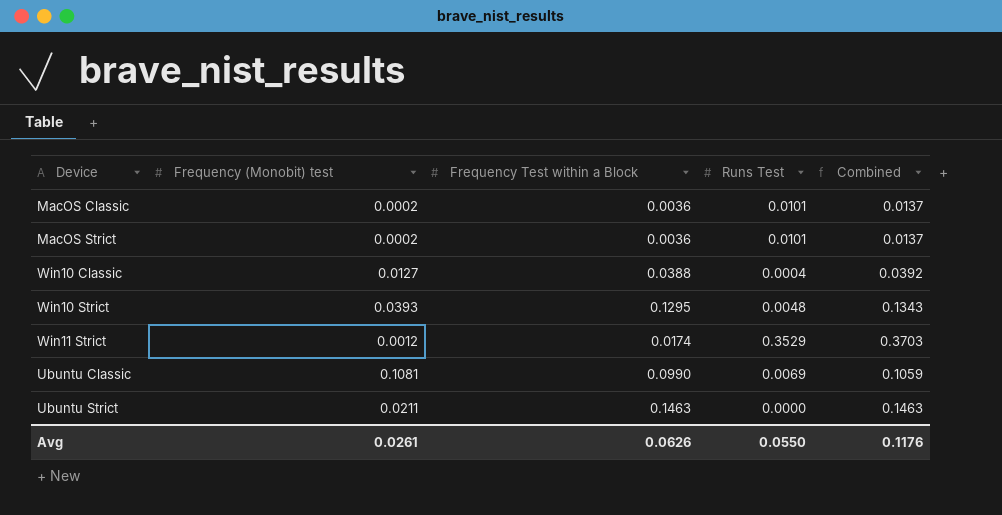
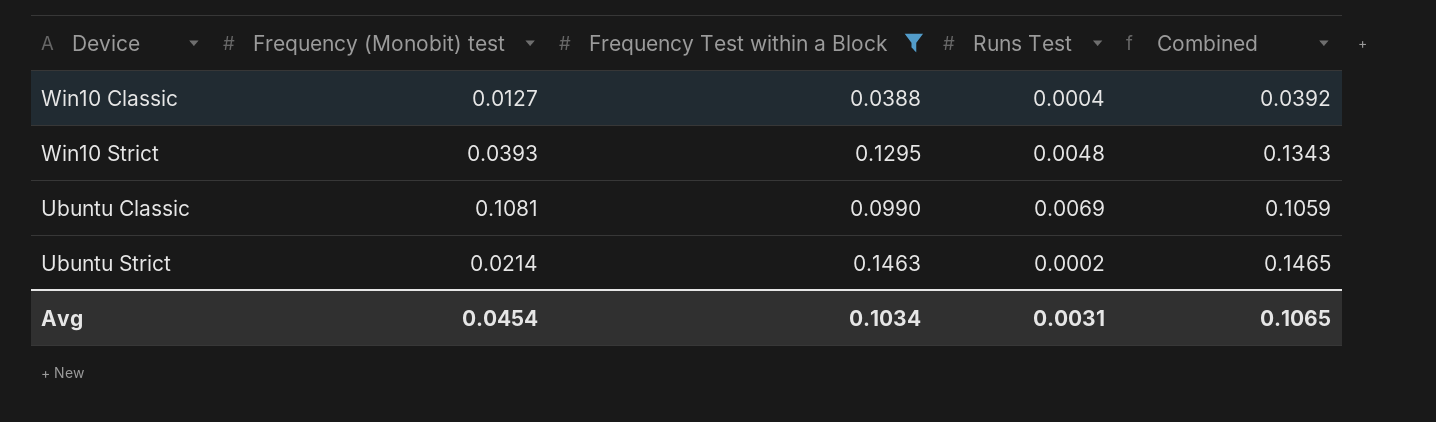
filter: none -> Frequency Test within a Block >= 0.0388
Ubuntu Strict | Frequency (Monobit) test: 0.0211 -> 0.0214
Ubuntu Strict | Runs Test: 0.0000 -> 0.0002
Ubuntu Strict | Combined: 0.1463 -> 0.1465
Avg | Frequency (Monobit) test: 0.0261 -> 0.0454
Avg | Frequency Test within a Block: 0.0626 -> 0.1034
Avg | Runs Test: 0.0550 -> 0.0031
Avg | Combined: 0.1176 -> 0.1065

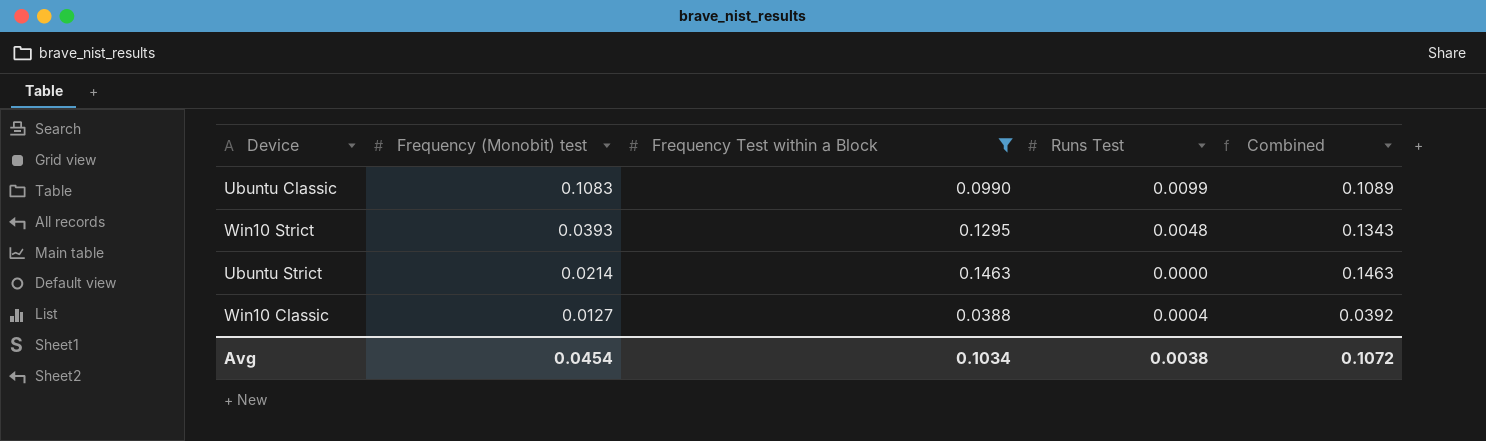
row order: none -> Frequency (Monobit) test descending
Ubuntu Classic | Frequency (Monobit) test: 0.1081 -> 0.1083
Ubuntu Classic | Runs Test: 0.0069 -> 0.0099
Ubuntu Classic | Combined: 0.1059 -> 0.1089
Ubuntu Strict | Runs Test: 0.0002 -> 0.0000
Ubuntu Strict | Combined: 0.1465 -> 0.1463
Avg | Runs Test: 0.0031 -> 0.0038
Avg | Combined: 0.1065 -> 0.1072

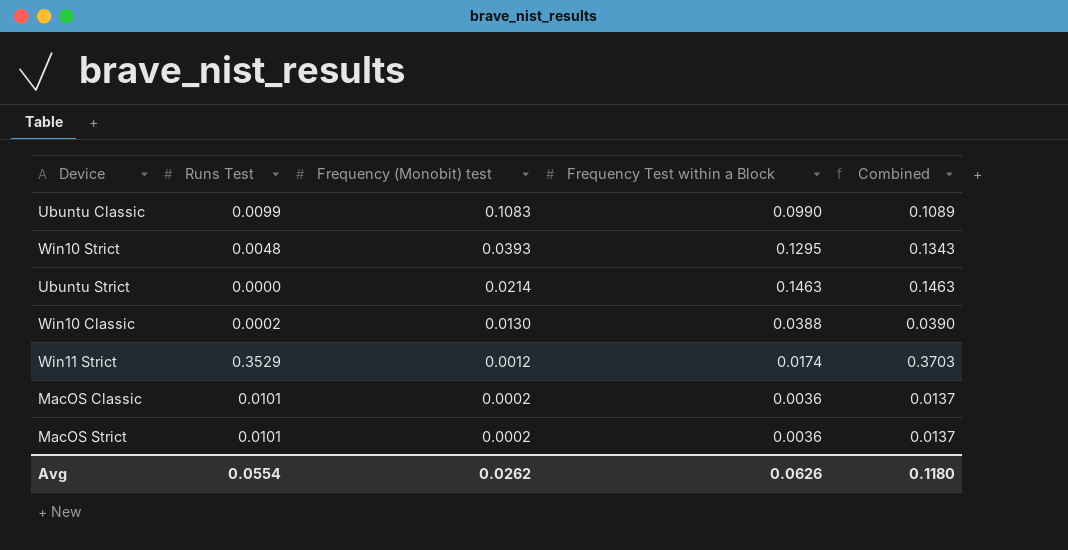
filter: Frequency Test within a Block >= 0.0388 -> none
column Runs Test | position: 4 -> 2
Win10 Classic | Runs Test: 0.0004 -> 0.0002
Win10 Classic | Frequency (Monobit) test: 0.0127 -> 0.0130
Win10 Classic | Combined: 0.0392 -> 0.0390
Avg | Runs Test: 0.0038 -> 0.0554
Avg | Frequency (Monobit) test: 0.0454 -> 0.0262
Avg | Frequency Test within a Block: 0.1034 -> 0.0626
Avg | Combined: 0.1072 -> 0.1180

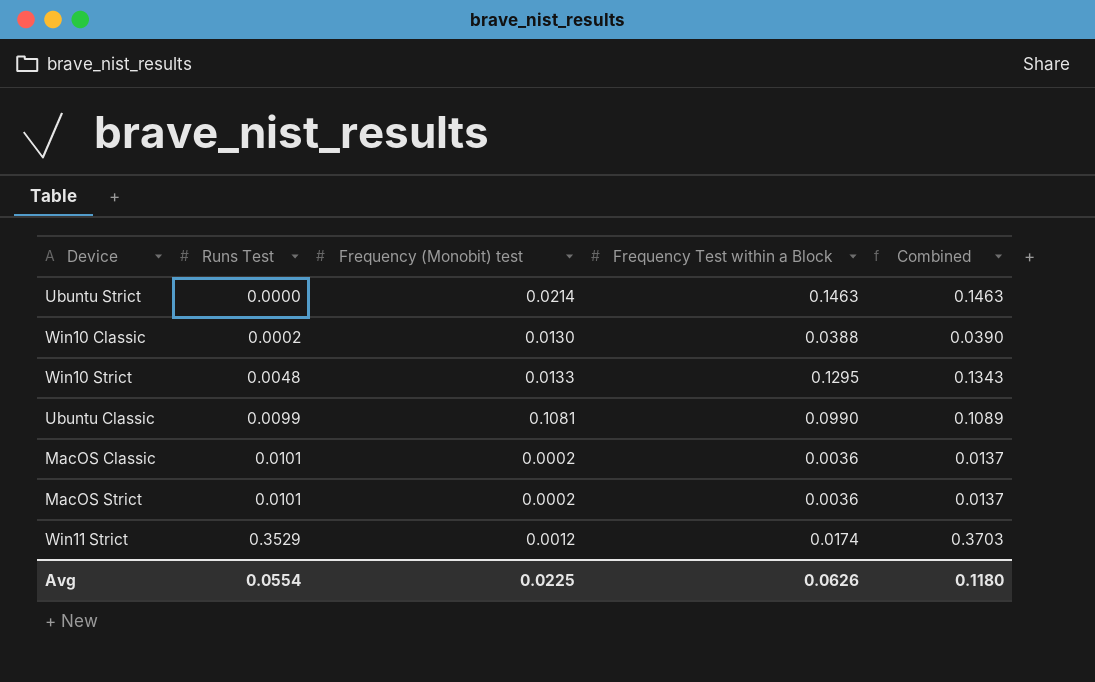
row order: Frequency (Monobit) test descending -> Runs Test ascending
Win10 Strict | Frequency (Monobit) test: 0.0393 -> 0.0133
Ubuntu Classic | Frequency (Monobit) test: 0.1083 -> 0.1081
Avg | Frequency (Monobit) test: 0.0262 -> 0.0225

